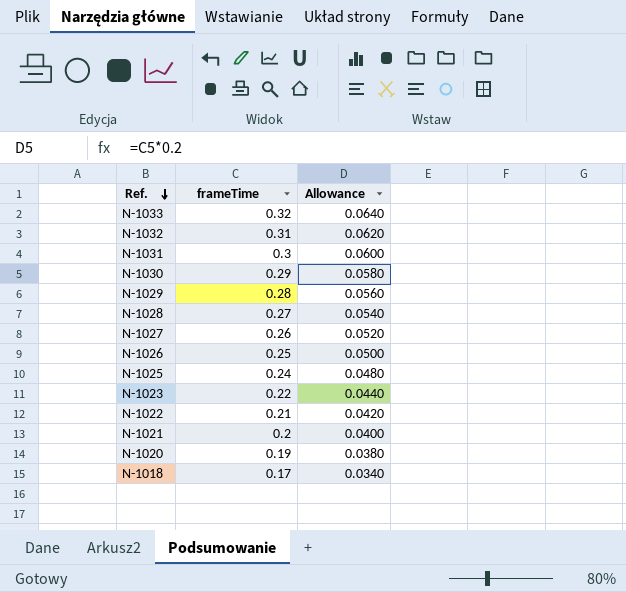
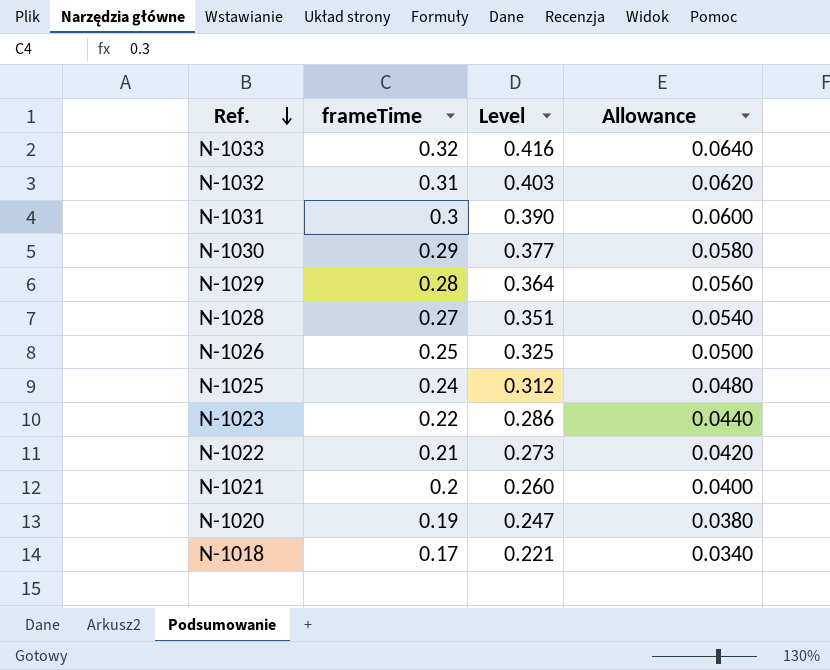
column Level | formula: none -> [frameTime] * 1.3
row N-1027: 0.26 | 0.0520 -> none

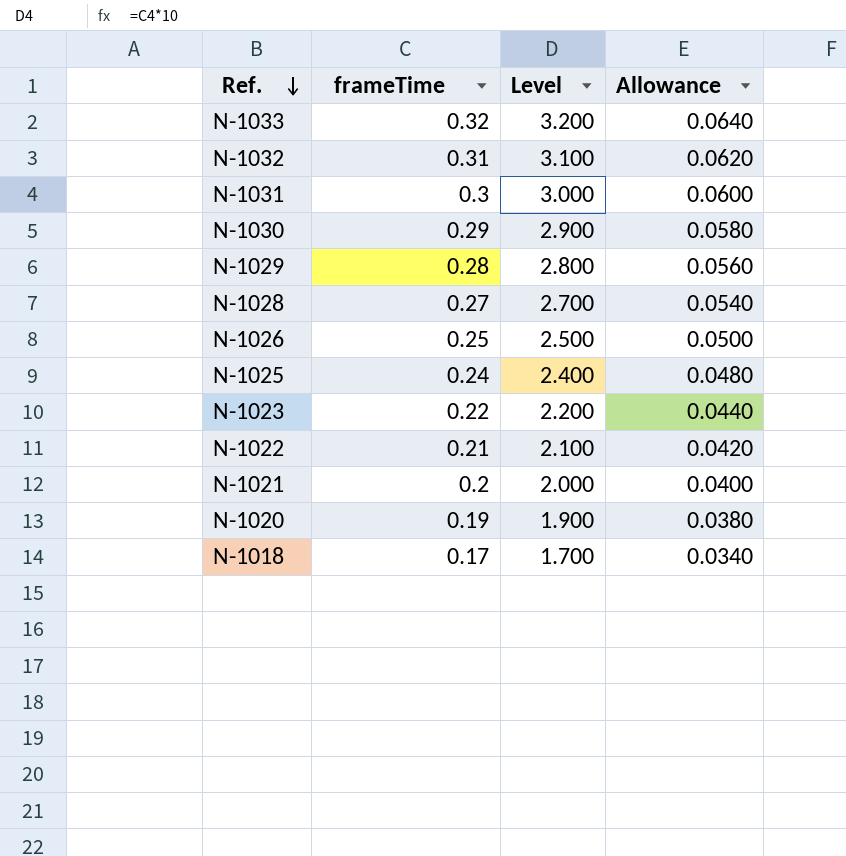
column Level | formula: [frameTime] * 1.3 -> [frameTime] * 10

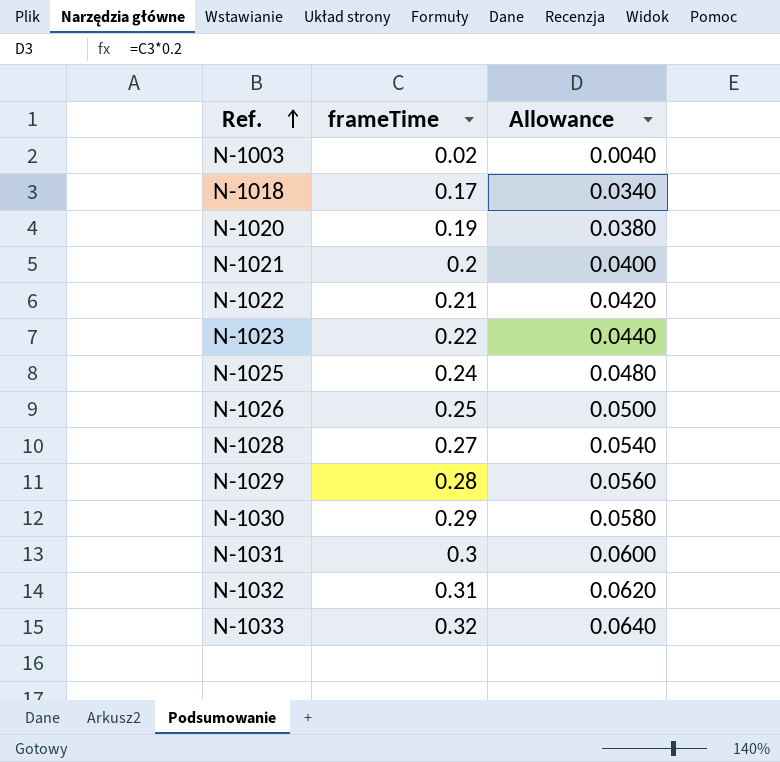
row order: Ref. descending -> Ref. ascending
column Level | formula: [frameTime] * 10 -> none
row N-1003: none -> 0.02 | 0.0040

